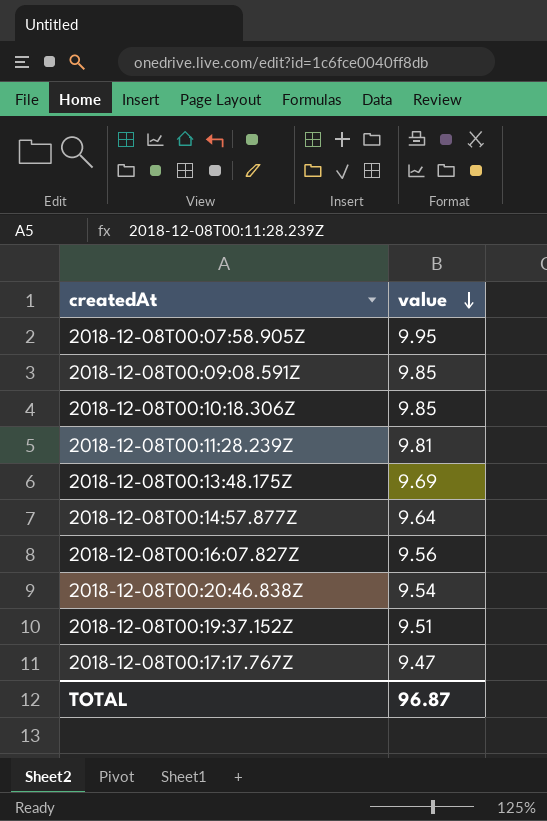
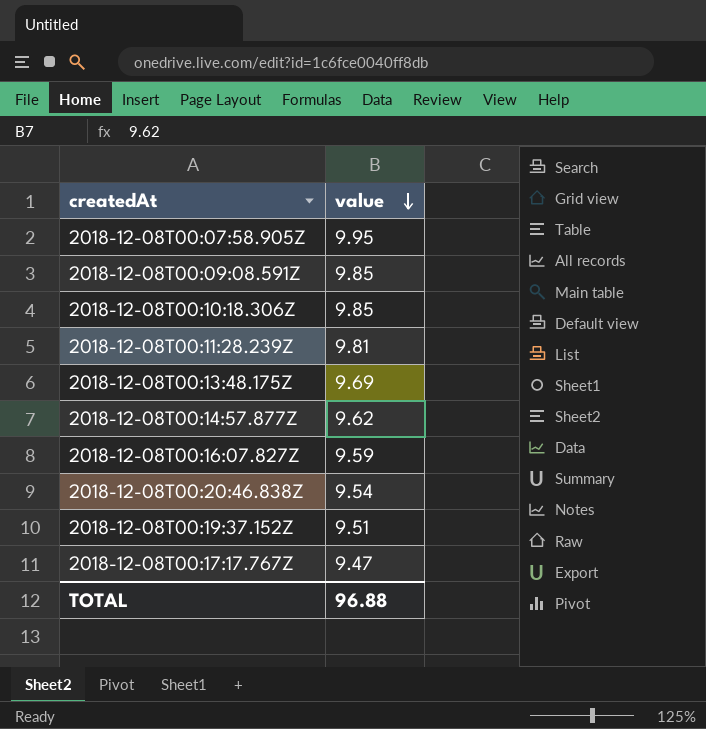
2018-12-08T00:14:57.877Z | value: 9.64 -> 9.62
2018-12-08T00:16:07.827Z | value: 9.56 -> 9.59
TOTAL | value: 96.87 -> 96.88

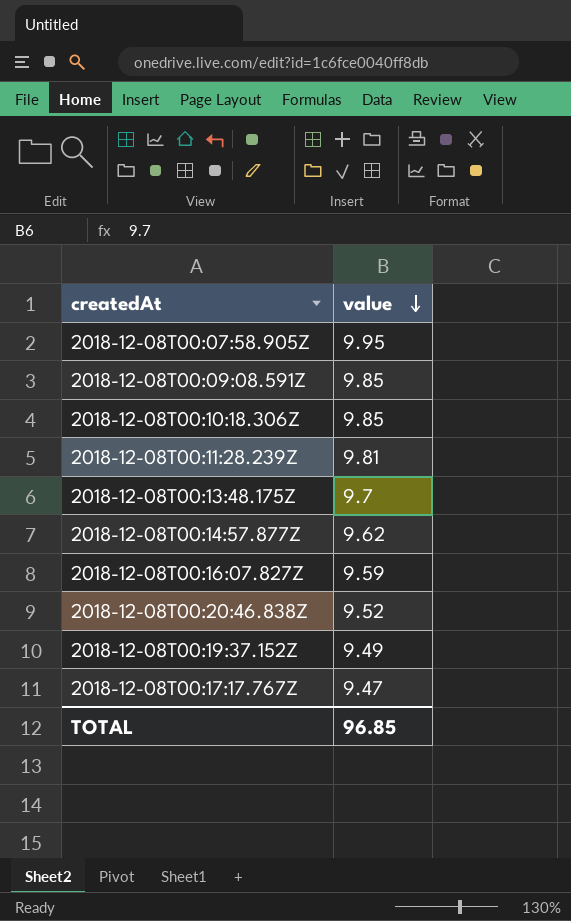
2018-12-08T00:13:48.175Z | value: 9.69 -> 9.7
2018-12-08T00:20:46.838Z | value: 9.54 -> 9.52
2018-12-08T00:19:37.152Z | value: 9.51 -> 9.49
TOTAL | value: 96.88 -> 96.85

